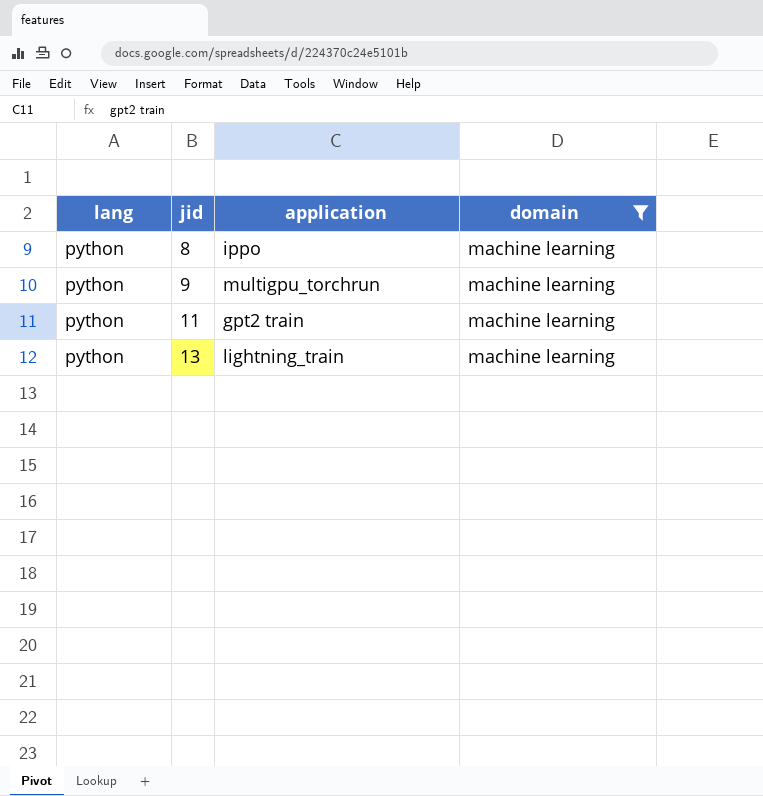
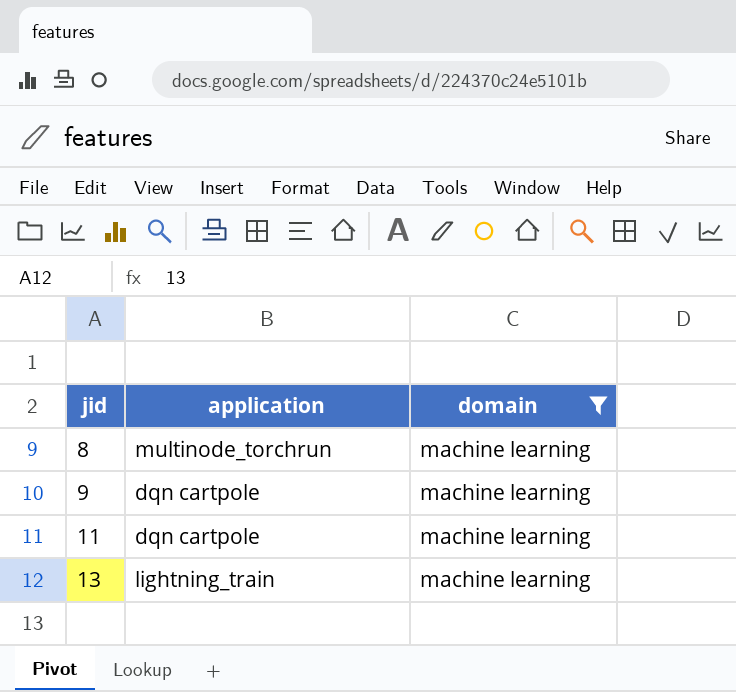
column lang | position: 1 -> none
8 | application: ippo -> multinode_torchrun
9 | application: multigpu_torchrun -> dqn cartpole
11 | application: gpt2 train -> dqn cartpole

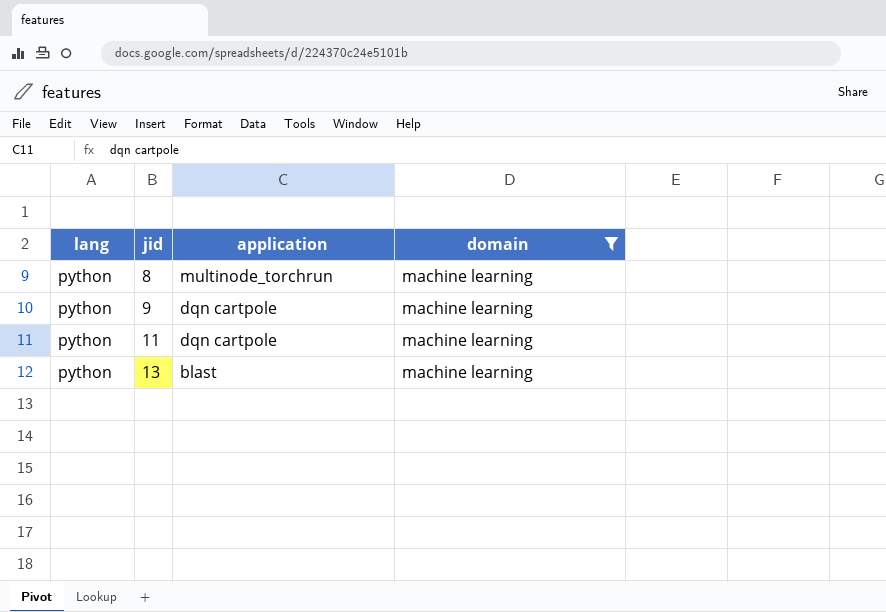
column lang | position: none -> 1
13 | application: lightning_train -> blast

